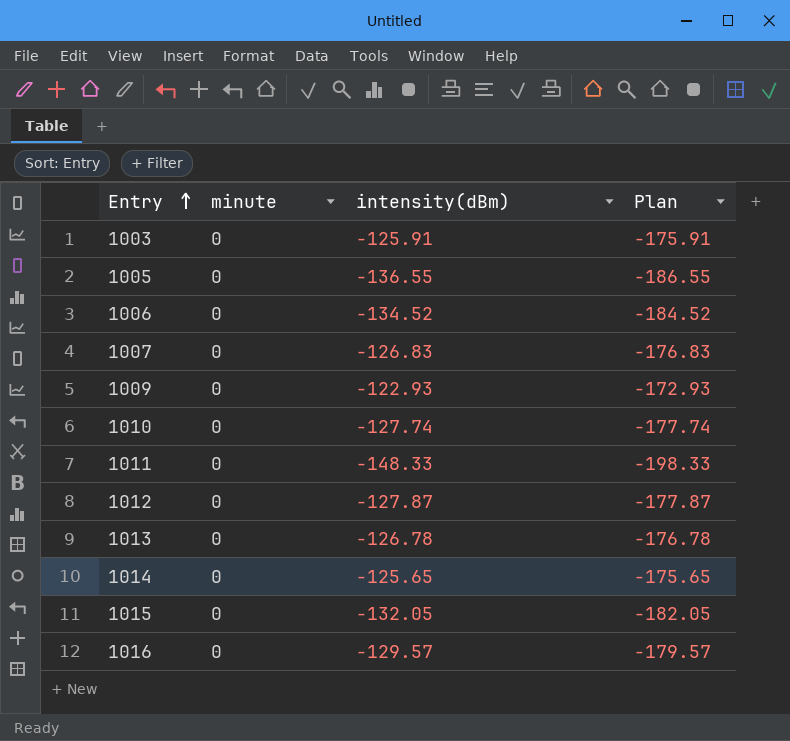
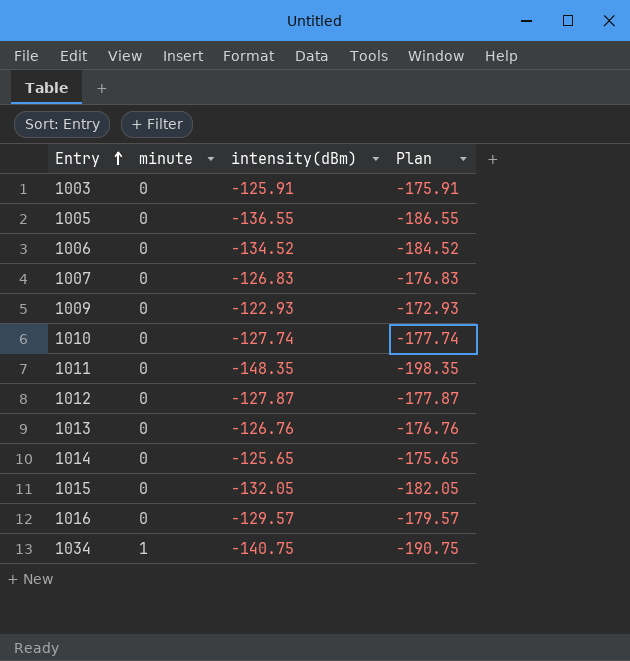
1011 | intensity(dBm): -148.33 -> -148.35
1011 | Plan: -198.33 -> -198.35
1013 | intensity(dBm): -126.78 -> -126.76
1013 | Plan: -176.78 -> -176.76
row 1034: none -> 1 | -140.75 | -190.75

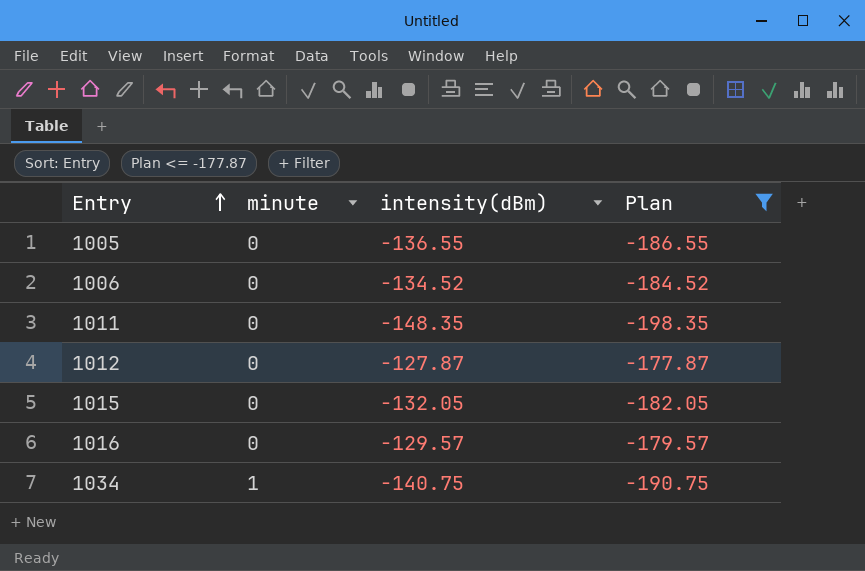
filter: none -> Plan <= -177.87

